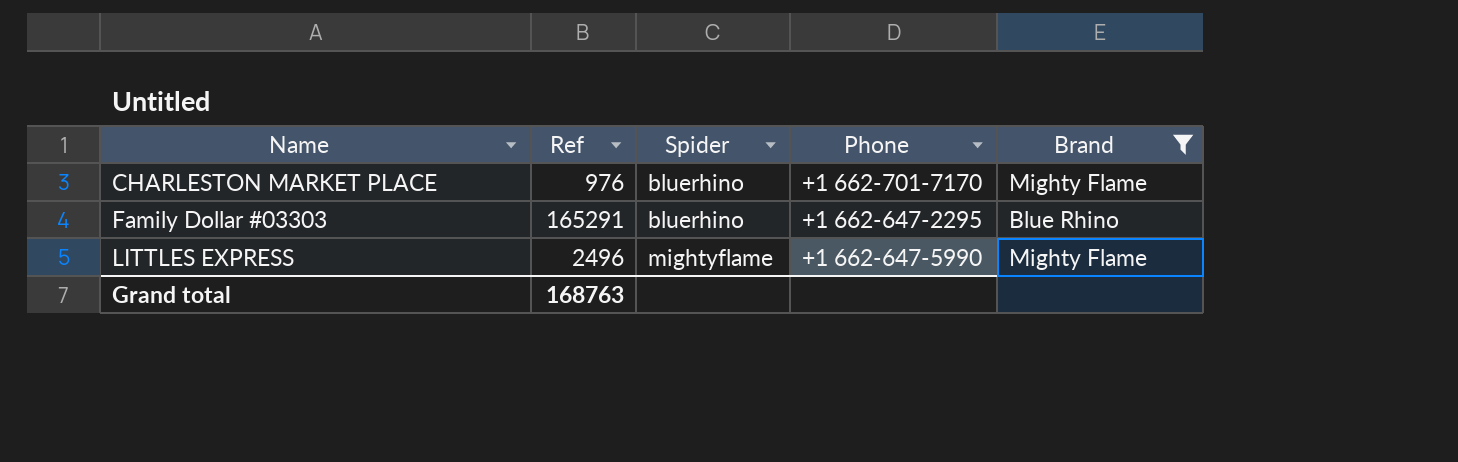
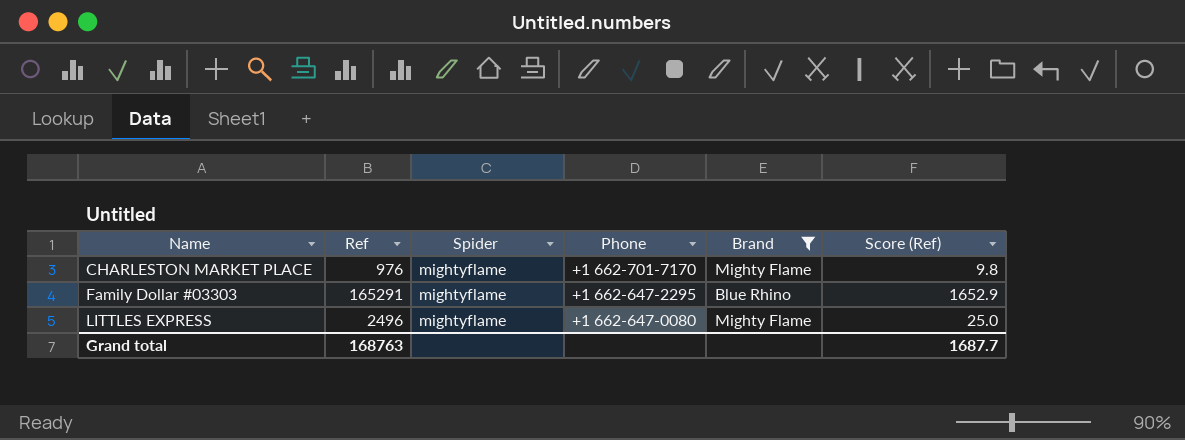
column Score (Ref) | formula: none -> [Ref] * 0.01
CHARLESTON MARKET PLACE | Spider: bluerhino -> mightyflame
Family Dollar #03303 | Spider: bluerhino -> mightyflame
LITTLES EXPRESS | Phone: +1 662-647-5990 -> +1 662-647-0080

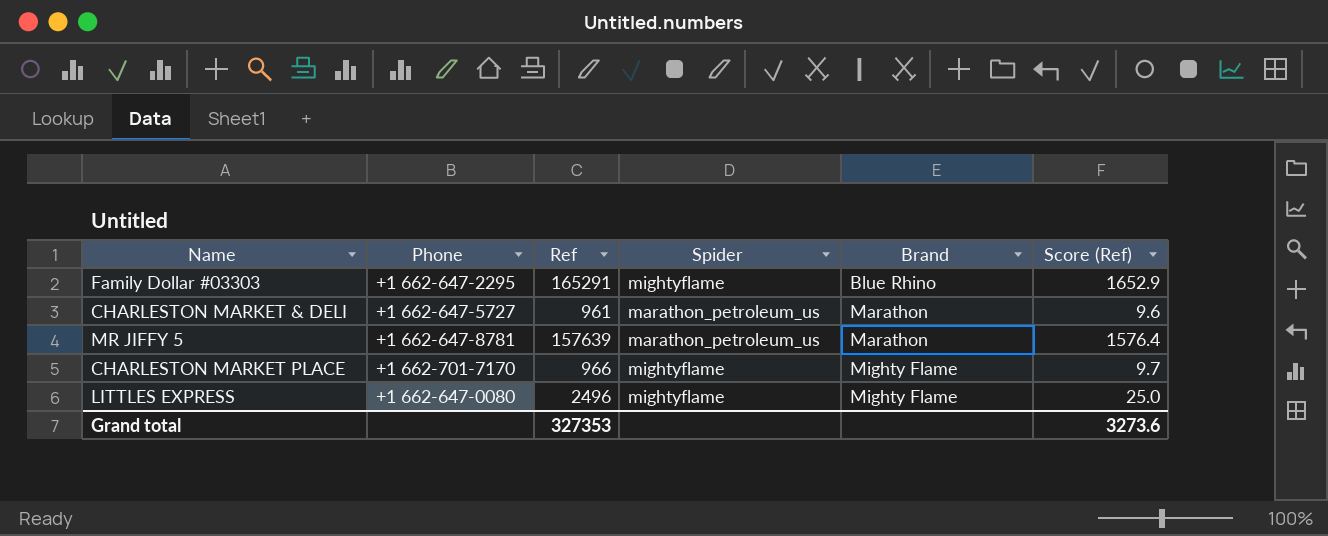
filter: Brand != Marathon -> none
row order: Name ascending -> Brand ascending
column Phone | position: 4 -> 2
CHARLESTON MARKET PLACE | Ref: 976 -> 966
CHARLESTON MARKET PLACE | Score (Ref): 9.8 -> 9.7
Grand total | Ref: 168763 -> 327353
Grand total | Score (Ref): 1687.7 -> 3273.6

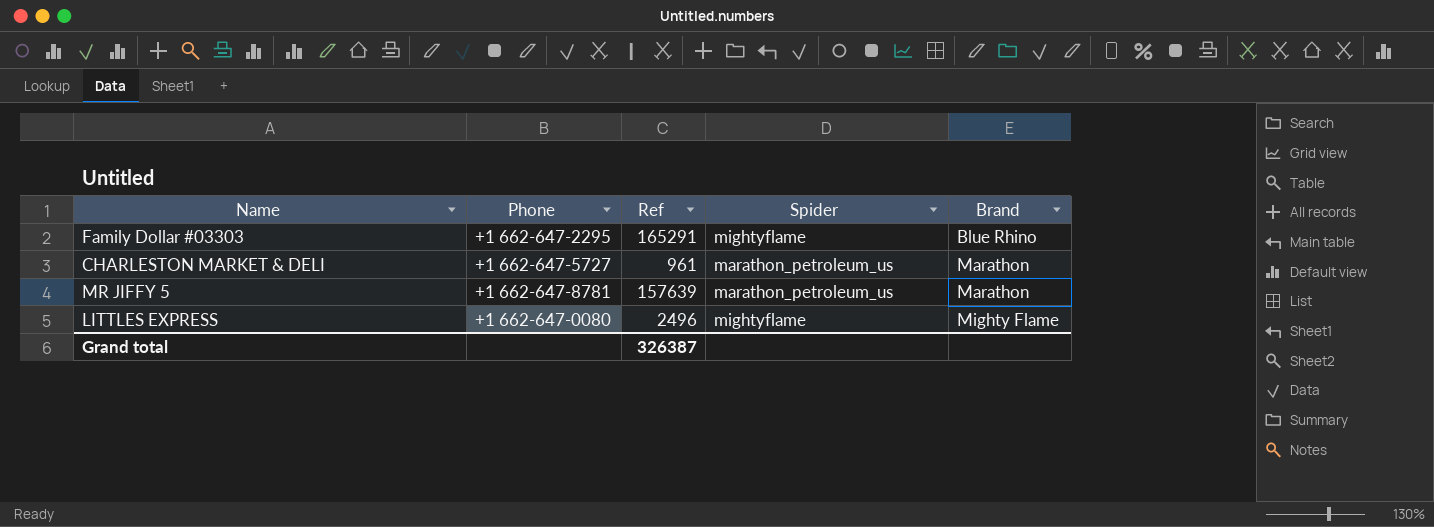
column Score (Ref) | formula: [Ref] * 0.01 -> none
row CHARLESTON MARKET PLACE: +1 662-701-7170 | 966 | mightyflame | Mighty Flame | 9.7 -> none
Grand total | Ref: 327353 -> 326387

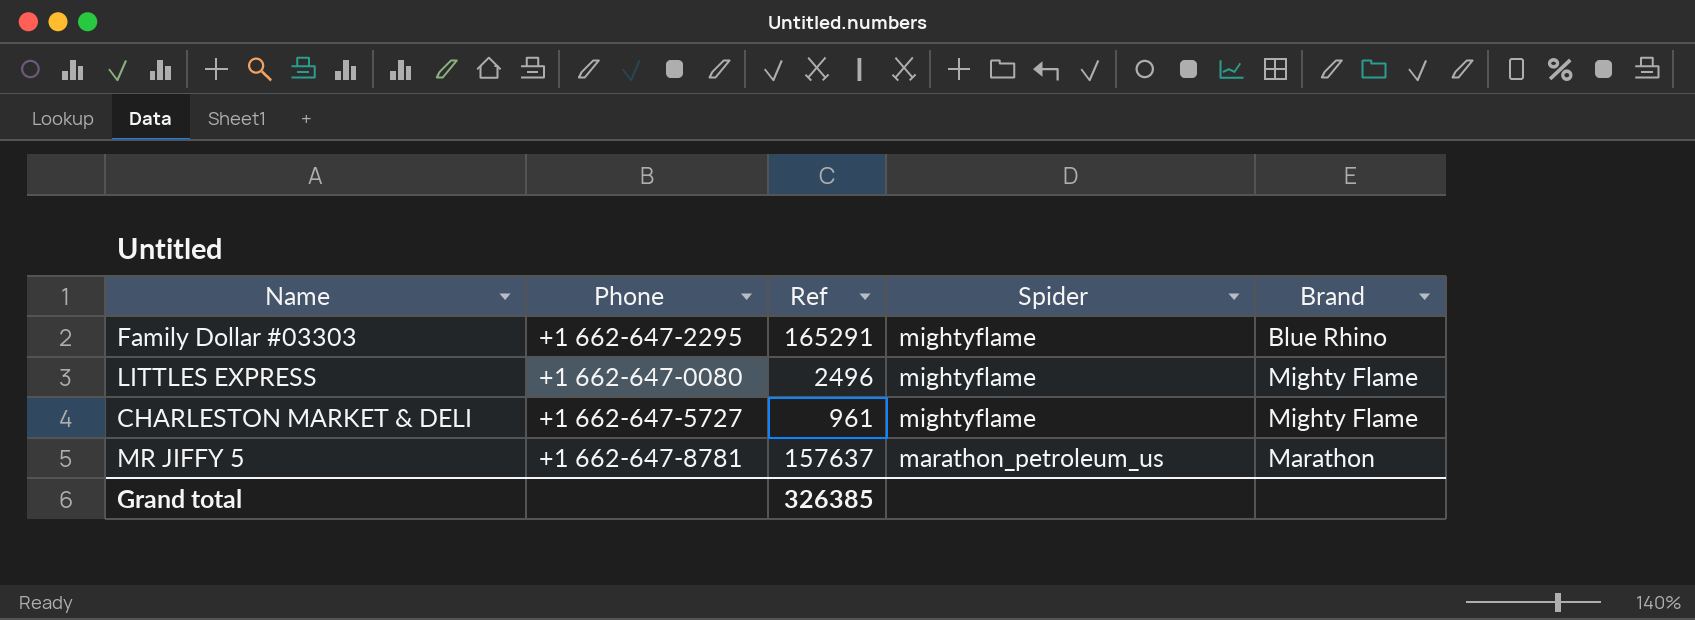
row order: Brand ascending -> Spider descending
CHARLESTON MARKET & DELI | Spider: marathon_petroleum_us -> mightyflame
CHARLESTON MARKET & DELI | Brand: Marathon -> Mighty Flame
MR JIFFY 5 | Ref: 157639 -> 157637
Grand total | Ref: 326387 -> 326385

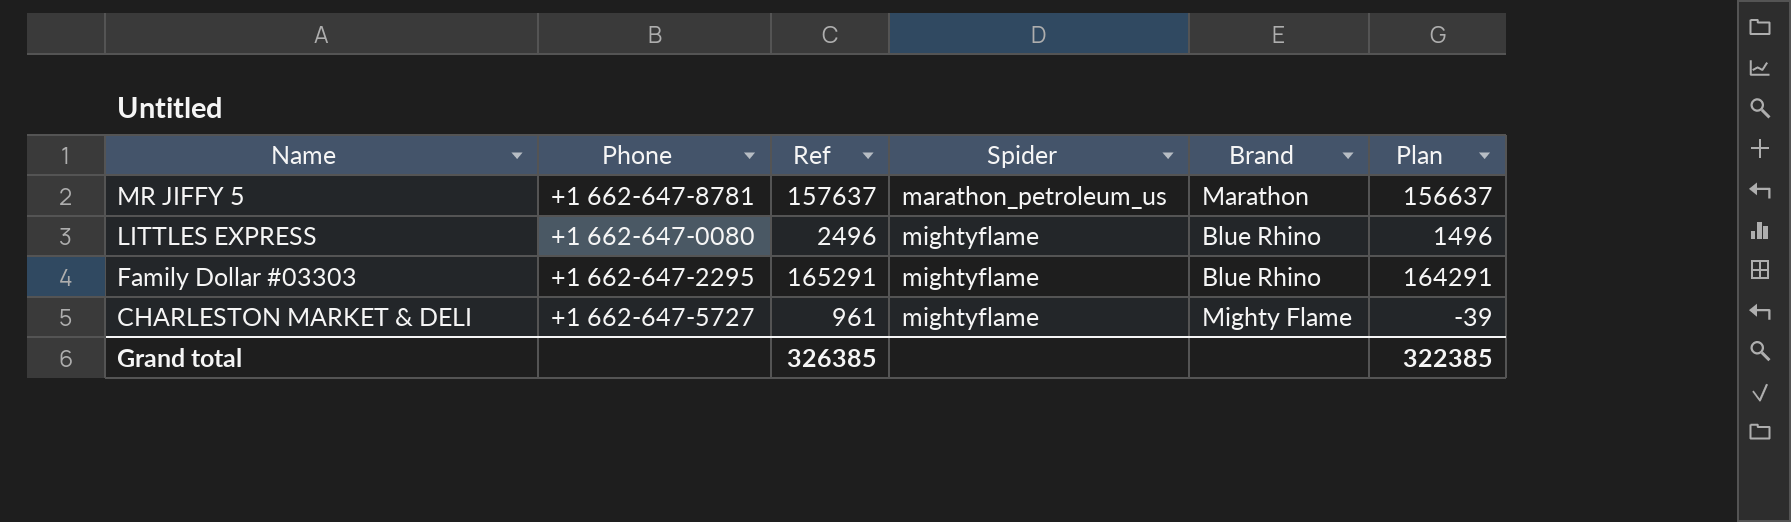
row order: Spider descending -> Name descending
column Plan | formula: none -> [Ref] - 1000
LITTLES EXPRESS | Brand: Mighty Flame -> Blue Rhino

